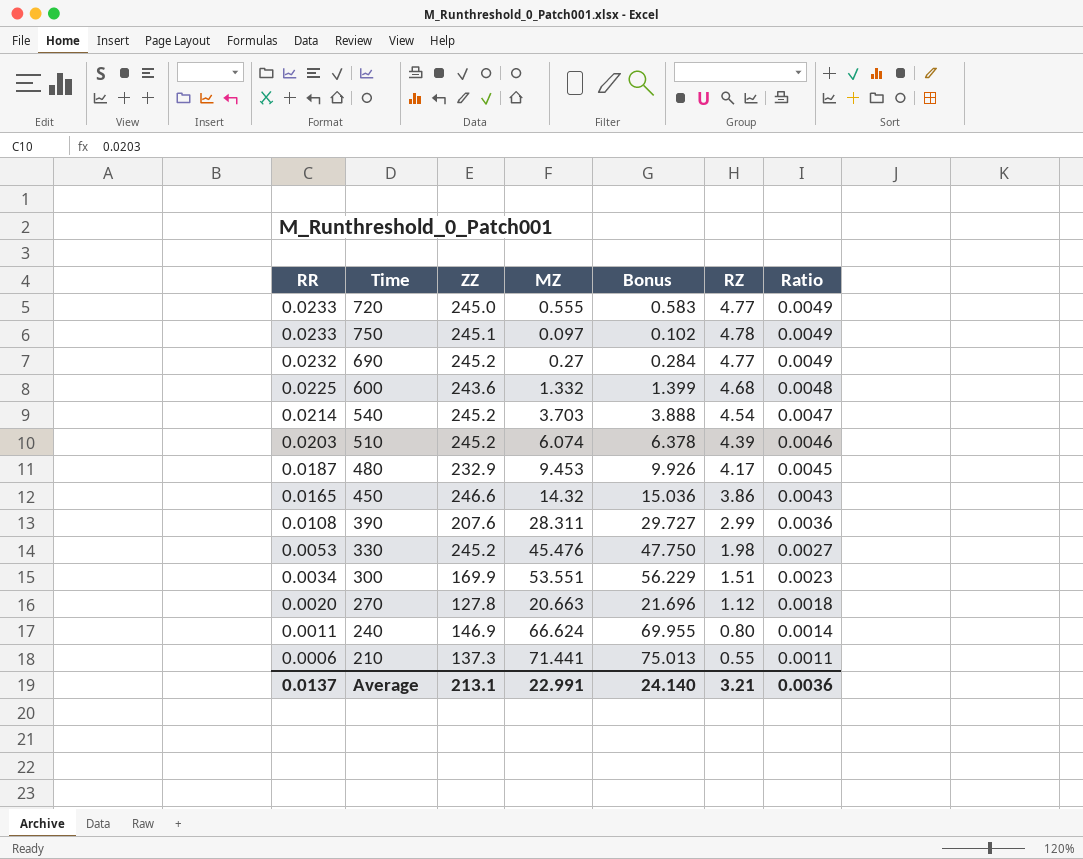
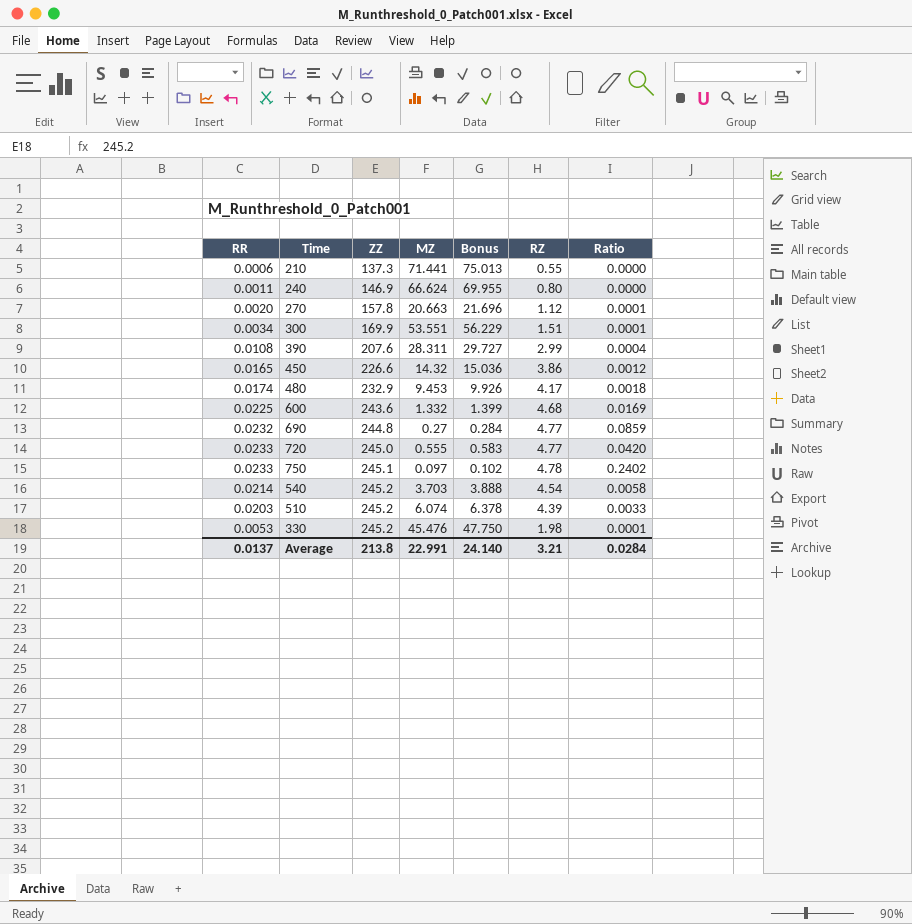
row order: RR descending -> ZZ ascending
column Ratio | formula: [RR] / [RZ] -> [RR] / [MZ]
270 | ZZ: 127.8 -> 157.8
450 | ZZ: 246.6 -> 226.6
480 | RR: 0.0187 -> 0.0174
690 | ZZ: 245.2 -> 244.8
Average | ZZ: 213.1 -> 213.8
Average | Ratio: 0.0036 -> 0.0284

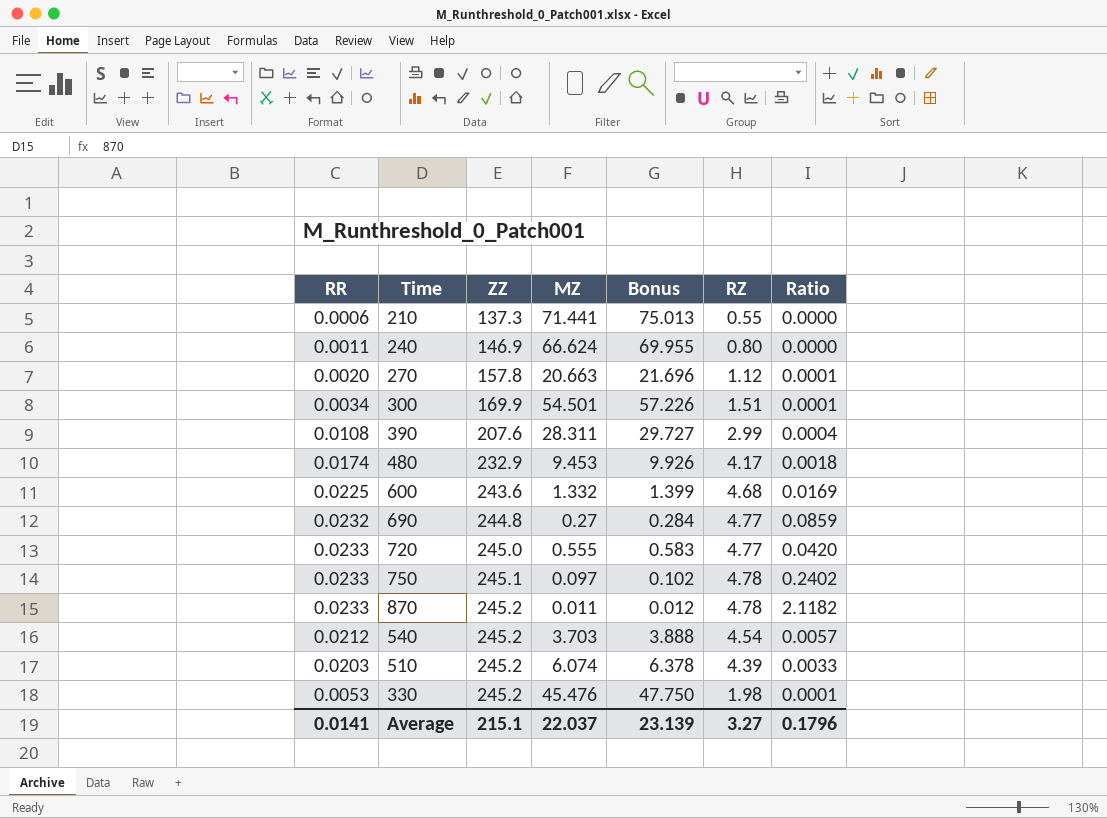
row 450: 0.0165 | 226.6 | 14.32 | 15.036 | 3.86 | 0.0012 -> none
300 | MZ: 53.551 -> 54.501
300 | Bonus: 56.229 -> 57.226
row 870: none -> 0.0233 | 245.2 | 0.011 | 0.012 | 4.78 | 2.1182
540 | RR: 0.0214 -> 0.0212
540 | Ratio: 0.0058 -> 0.0057
Average | RR: 0.0137 -> 0.0141
Average | ZZ: 213.8 -> 215.1
Average | MZ: 22.991 -> 22.037
Average | Bonus: 24.140 -> 23.139
Average | RZ: 3.21 -> 3.27
Average | Ratio: 0.0284 -> 0.1796

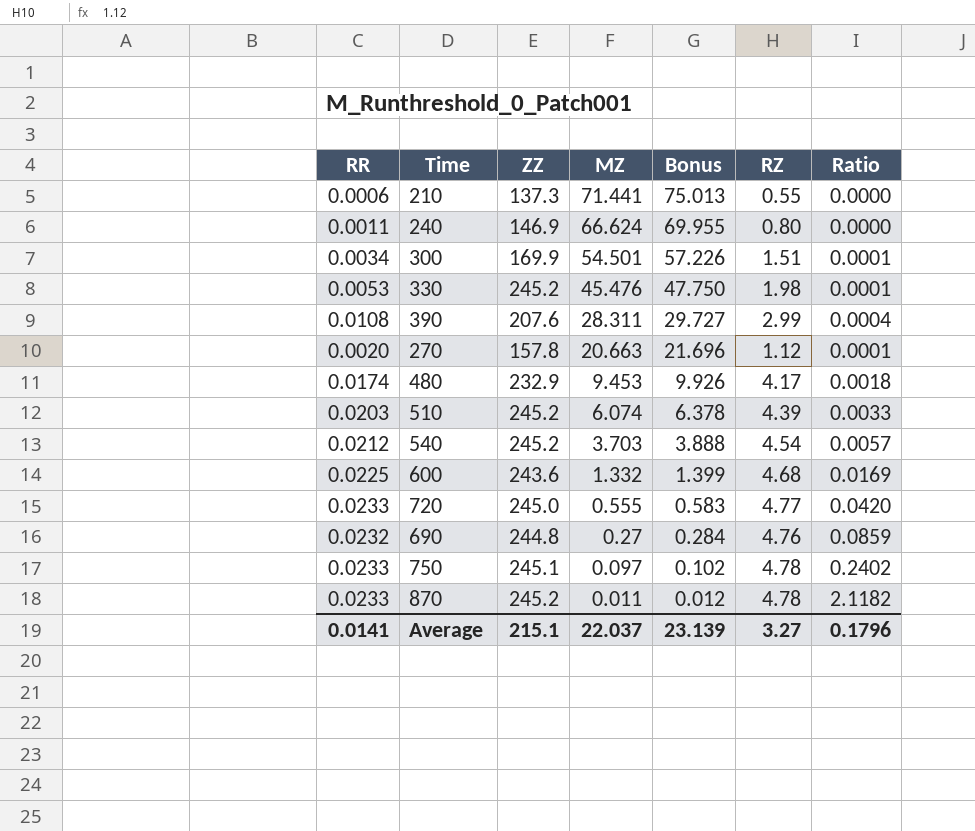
row order: ZZ ascending -> MZ descending
690 | RZ: 4.77 -> 4.76

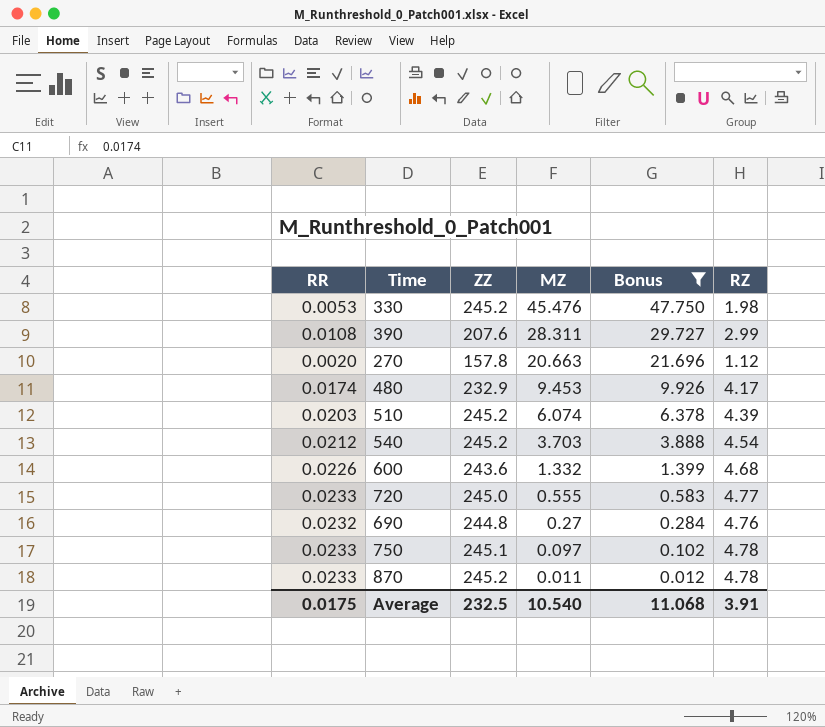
filter: none -> Bonus <= 47.750
column Ratio | formula: [RR] / [MZ] -> none
600 | RR: 0.0225 -> 0.0226
Average | RR: 0.0141 -> 0.0175
Average | ZZ: 215.1 -> 232.5
Average | MZ: 22.037 -> 10.540
Average | Bonus: 23.139 -> 11.068
Average | RZ: 3.27 -> 3.91

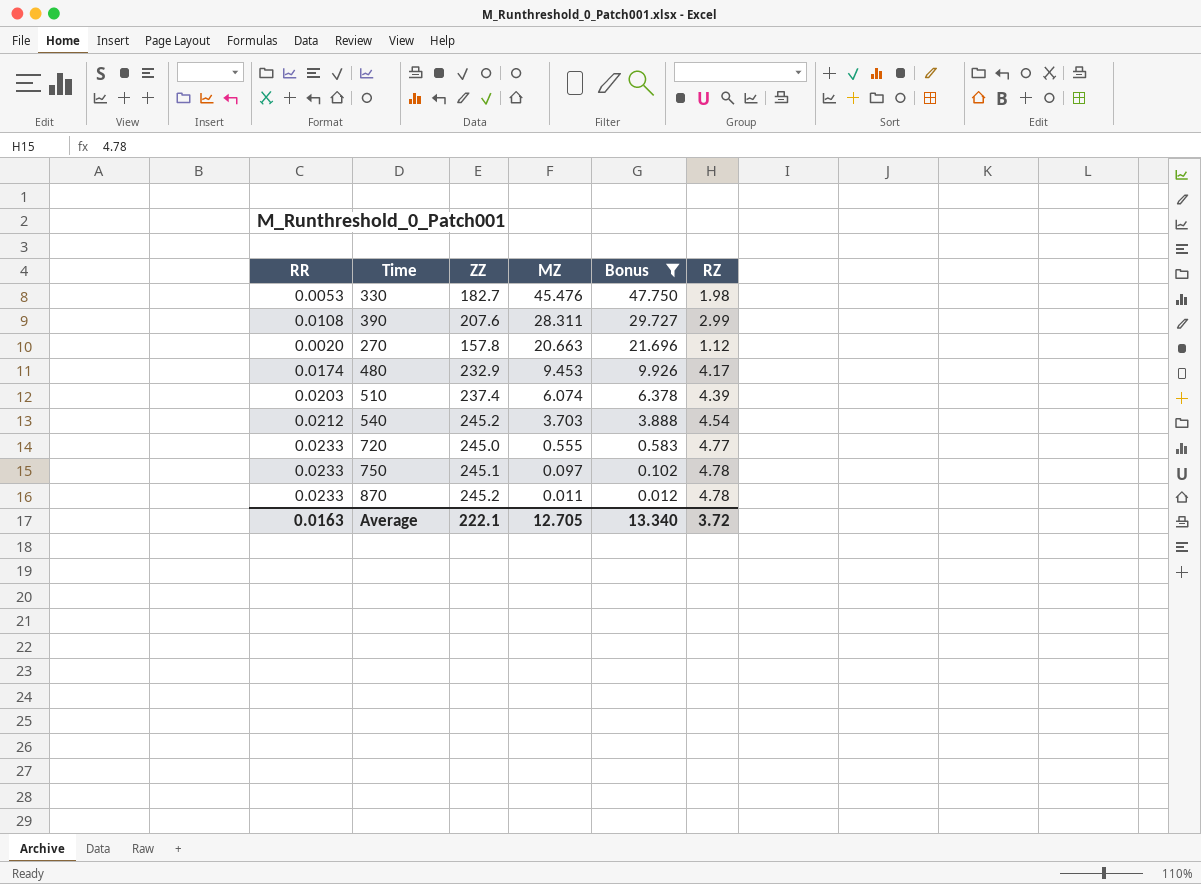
row 600: 0.0226 | 243.6 | 1.332 | 1.399 | 4.68 -> none
row 690: 0.0232 | 244.8 | 0.27 | 0.284 | 4.76 -> none
330 | ZZ: 245.2 -> 182.7
510 | ZZ: 245.2 -> 237.4
Average | RR: 0.0175 -> 0.0163
Average | ZZ: 232.5 -> 222.1
Average | MZ: 10.540 -> 12.705
Average | Bonus: 11.068 -> 13.340
Average | RZ: 3.91 -> 3.72

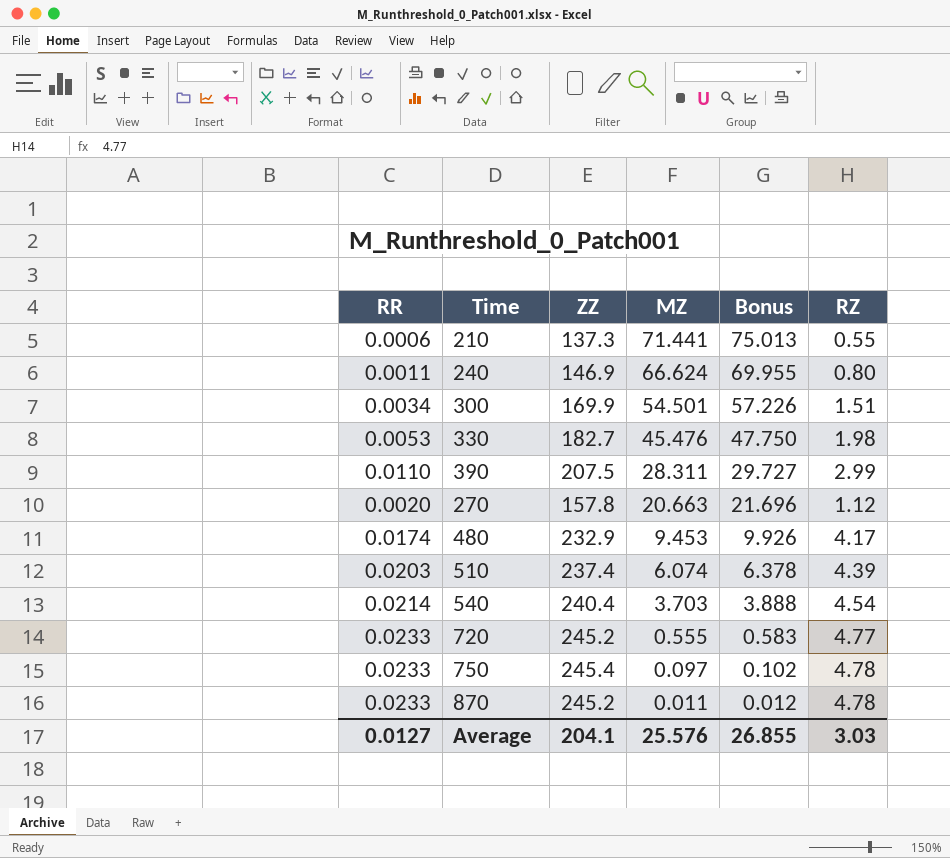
filter: Bonus <= 47.750 -> none
390 | RR: 0.0108 -> 0.0110
390 | ZZ: 207.6 -> 207.5
540 | RR: 0.0212 -> 0.0214
540 | ZZ: 245.2 -> 240.4
720 | ZZ: 245.0 -> 245.2
750 | ZZ: 245.1 -> 245.4
Average | RR: 0.0163 -> 0.0127
Average | ZZ: 222.1 -> 204.1
Average | MZ: 12.705 -> 25.576
Average | Bonus: 13.340 -> 26.855
Average | RZ: 3.72 -> 3.03

